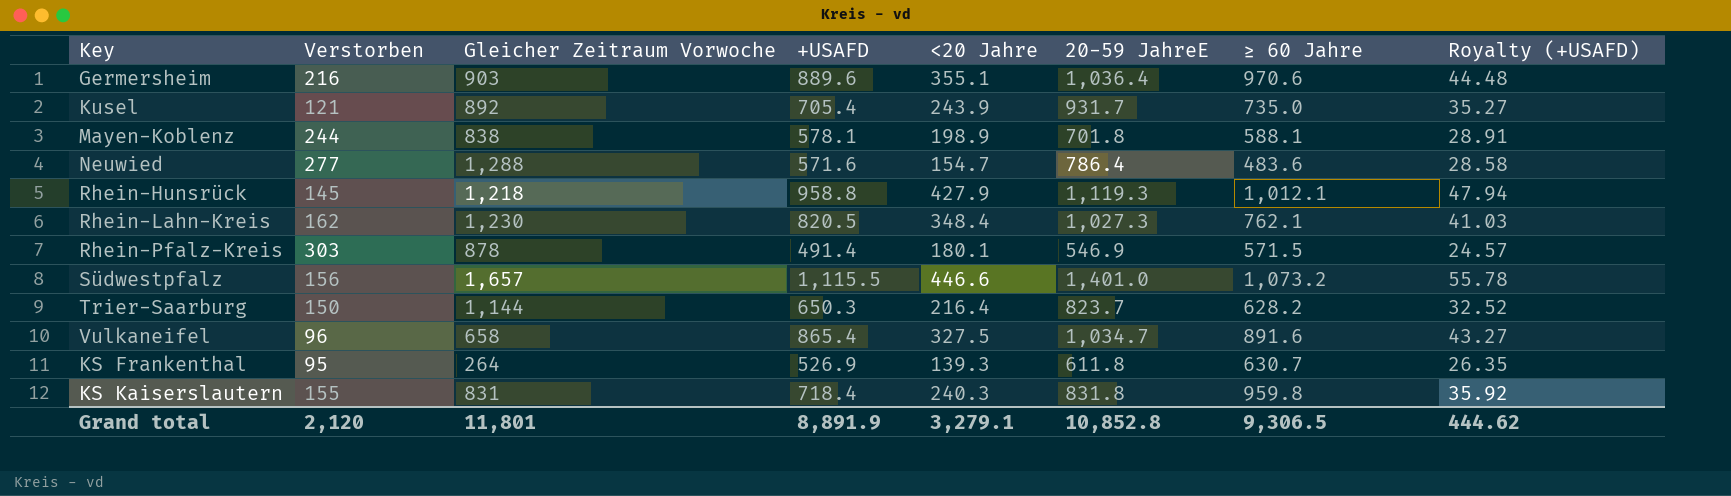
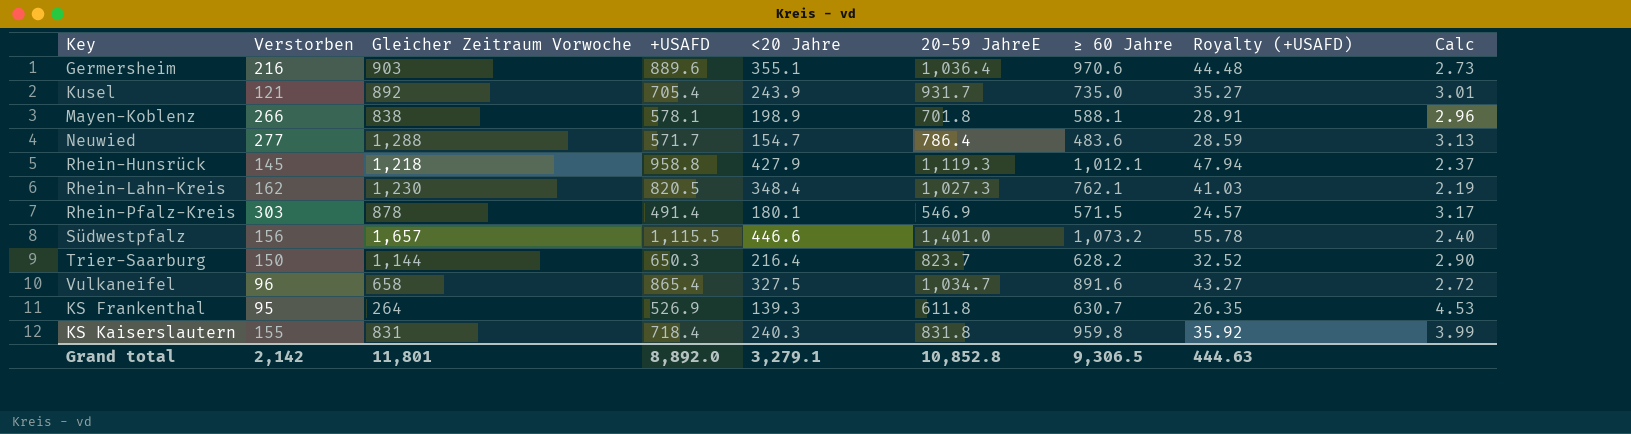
column Calc | formula: none -> [≥ 60 Jahre] / [<20 Jahre]
Mayen-Koblenz | Verstorben: 244 -> 266
Neuwied | +USAFD: 571.6 -> 571.7
Neuwied | Royalty (+USAFD): 28.58 -> 28.59
Grand total | Verstorben: 2,120 -> 2,142
Grand total | +USAFD: 8,891.9 -> 8,892.0
Grand total | Royalty (+USAFD): 444.62 -> 444.63

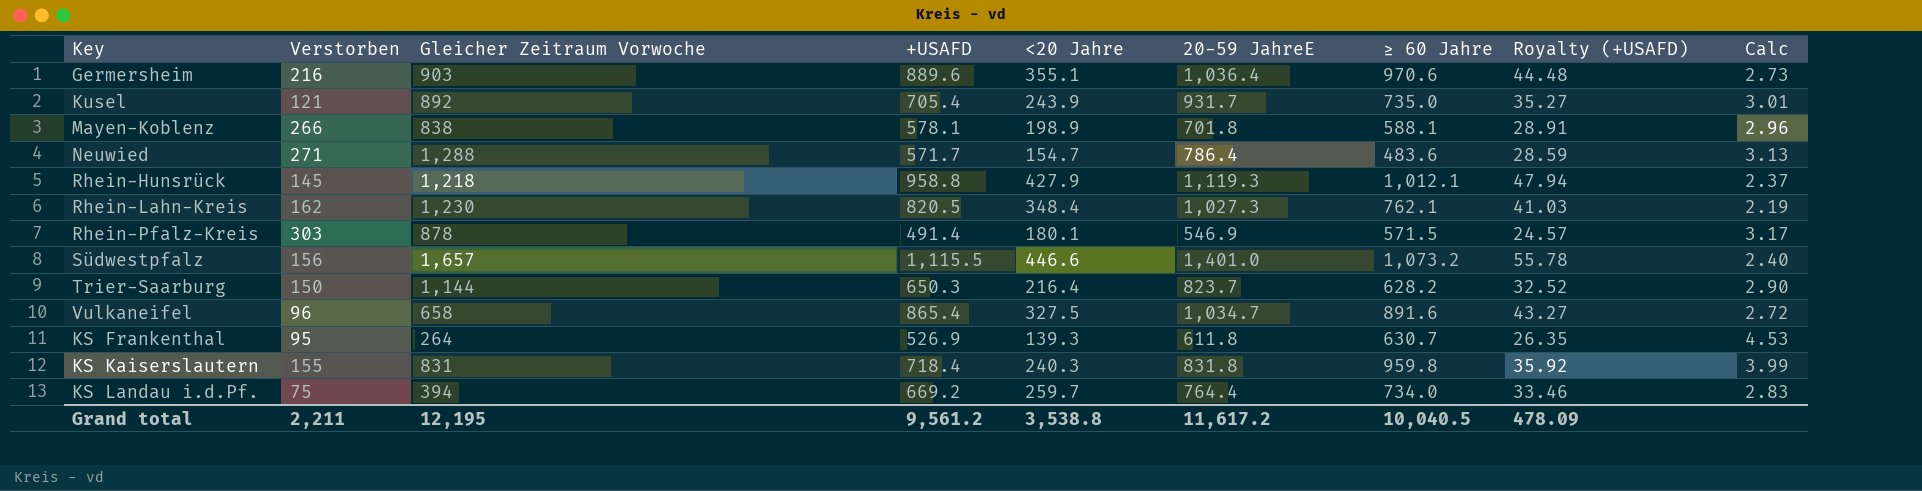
Neuwied | Verstorben: 277 -> 271
row KS Landau i.d.Pf.: none -> 75 | 394 | 669.2 | 259.7 | 764.4 | 734.0 | 33.46 | 2.83
Grand total | Verstorben: 2,142 -> 2,211
Grand total | Gleicher Zeitraum Vorwoche: 11,801 -> 12,195
Grand total | +USAFD: 8,892.0 -> 9,561.2
Grand total | <20 Jahre: 3,279.1 -> 3,538.8
Grand total | 20-59 JahreE: 10,852.8 -> 11,617.2
Grand total | ≥ 60 Jahre: 9,306.5 -> 10,040.5
Grand total | Royalty (+USAFD): 444.63 -> 478.09

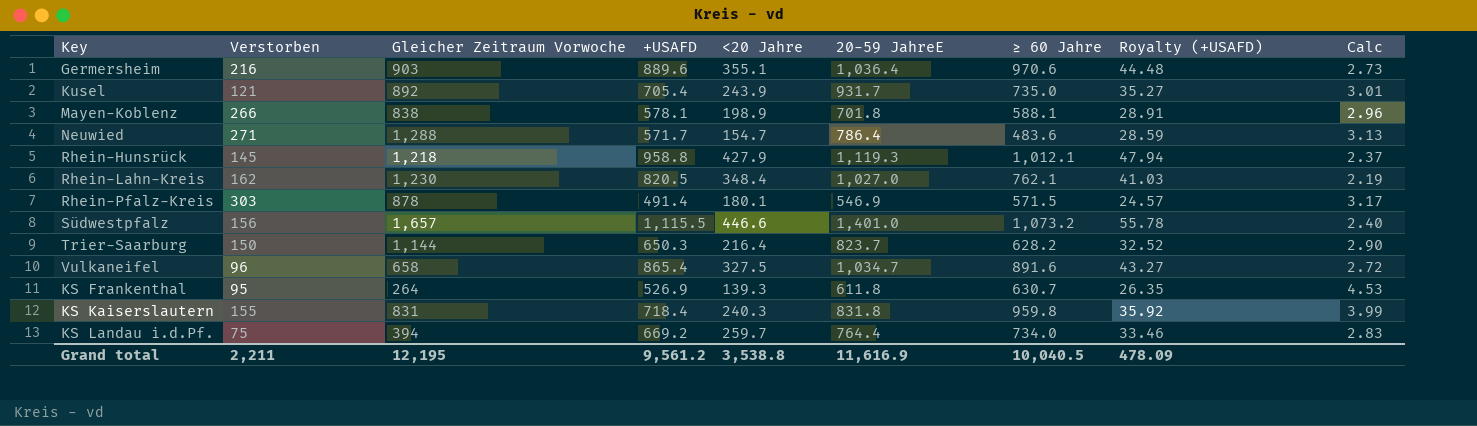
Rhein-Lahn-Kreis | 20-59 JahreE: 1,027.3 -> 1,027.0
Grand total | 20-59 JahreE: 11,617.2 -> 11,616.9

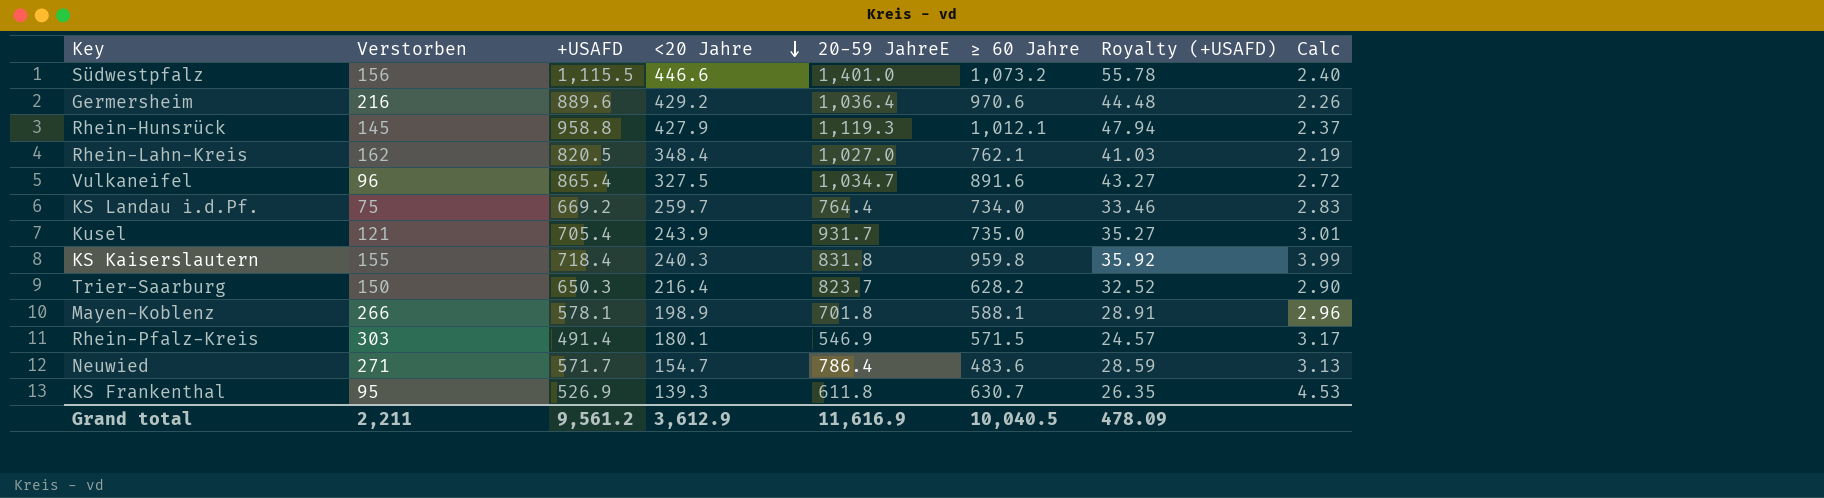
row order: none -> <20 Jahre descending
column Gleicher Zeitraum Vorwoche | position: 3 -> none
Germersheim | <20 Jahre: 355.1 -> 429.2
Germersheim | Calc: 2.73 -> 2.26
Grand total | <20 Jahre: 3,538.8 -> 3,612.9

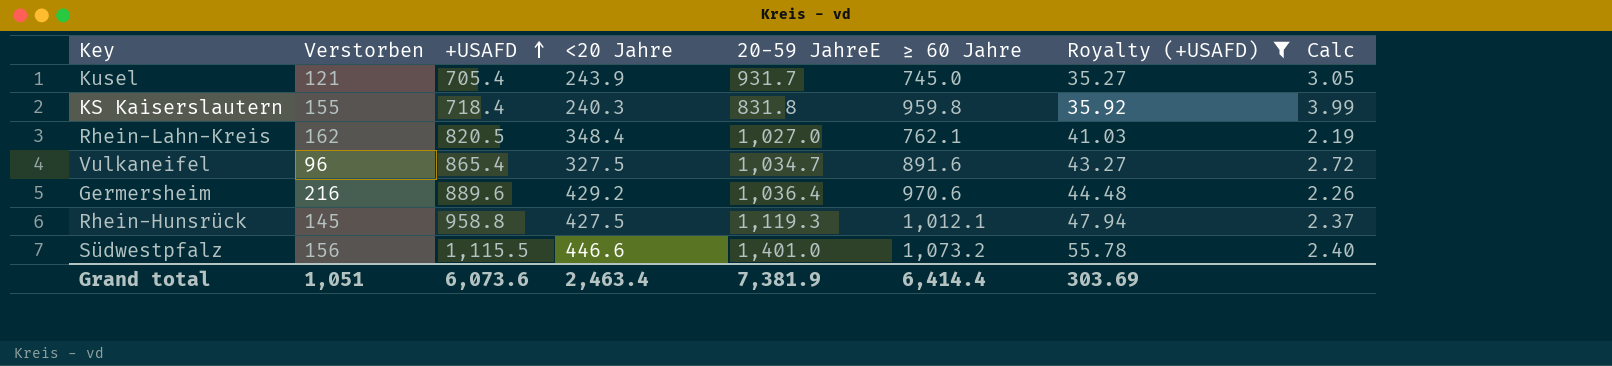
filter: none -> Royalty (+USAFD) >= 35.27
row order: <20 Jahre descending -> +USAFD ascending
Kusel | ≥ 60 Jahre: 735.0 -> 745.0
Kusel | Calc: 3.01 -> 3.05
Rhein-Hunsrück | <20 Jahre: 427.9 -> 427.5
Grand total | Verstorben: 2,211 -> 1,051
Grand total | +USAFD: 9,561.2 -> 6,073.6
Grand total | <20 Jahre: 3,612.9 -> 2,463.4
Grand total | 20-59 JahreE: 11,616.9 -> 7,381.9
Grand total | ≥ 60 Jahre: 10,040.5 -> 6,414.4
Grand total | Royalty (+USAFD): 478.09 -> 303.69

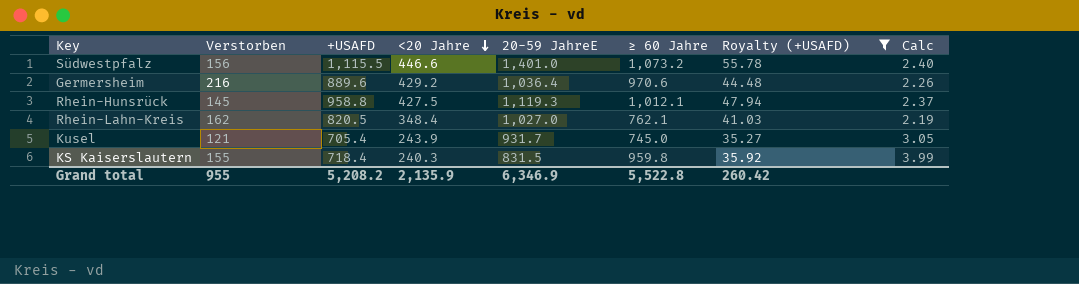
row order: +USAFD ascending -> <20 Jahre descending
row Vulkaneifel: 96 | 865.4 | 327.5 | 1,034.7 | 891.6 | 43.27 | 2.72 -> none
KS Kaiserslautern | 20-59 JahreE: 831.8 -> 831.5
Grand total | Verstorben: 1,051 -> 955
Grand total | +USAFD: 6,073.6 -> 5,208.2
Grand total | <20 Jahre: 2,463.4 -> 2,135.9
Grand total | 20-59 JahreE: 7,381.9 -> 6,346.9
Grand total | ≥ 60 Jahre: 6,414.4 -> 5,522.8
Grand total | Royalty (+USAFD): 303.69 -> 260.42

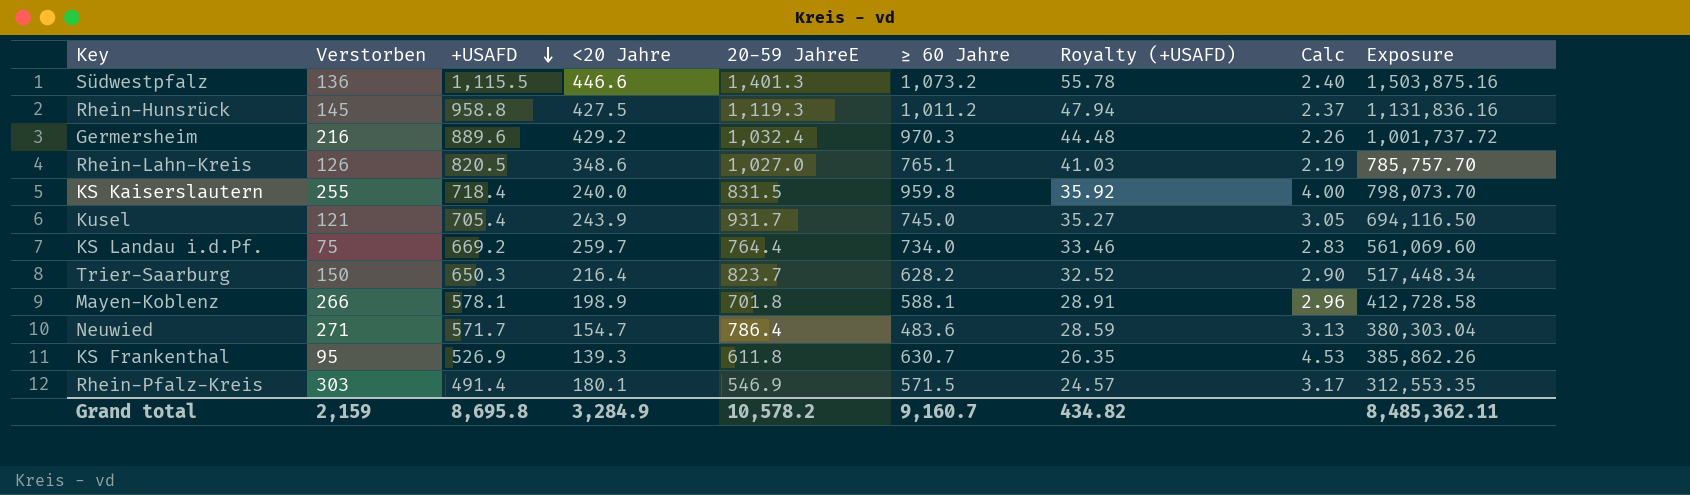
filter: Royalty (+USAFD) >= 35.27 -> none
row order: <20 Jahre descending -> +USAFD descending
column Exposure | formula: none -> [20-59 JahreE] * [≥ 60 Jahre]
Südwestpfalz | Verstorben: 156 -> 136
Südwestpfalz | 20-59 JahreE: 1,401.0 -> 1,401.3
Rhein-Hunsrück | ≥ 60 Jahre: 1,012.1 -> 1,011.2
Germersheim | 20-59 JahreE: 1,036.4 -> 1,032.4
Germersheim | ≥ 60 Jahre: 970.6 -> 970.3
Rhein-Lahn-Kreis | Verstorben: 162 -> 126
Rhein-Lahn-Kreis | <20 Jahre: 348.4 -> 348.6
Rhein-Lahn-Kreis | ≥ 60 Jahre: 762.1 -> 765.1
KS Kaiserslautern | Verstorben: 155 -> 255
KS Kaiserslautern | <20 Jahre: 240.3 -> 240.0
KS Kaiserslautern | Calc: 3.99 -> 4.00
Grand total | Verstorben: 955 -> 2,159
Grand total | +USAFD: 5,208.2 -> 8,695.8
Grand total | <20 Jahre: 2,135.9 -> 3,284.9
Grand total | 20-59 JahreE: 6,346.9 -> 10,578.2
Grand total | ≥ 60 Jahre: 5,522.8 -> 9,160.7
Grand total | Royalty (+USAFD): 260.42 -> 434.82

